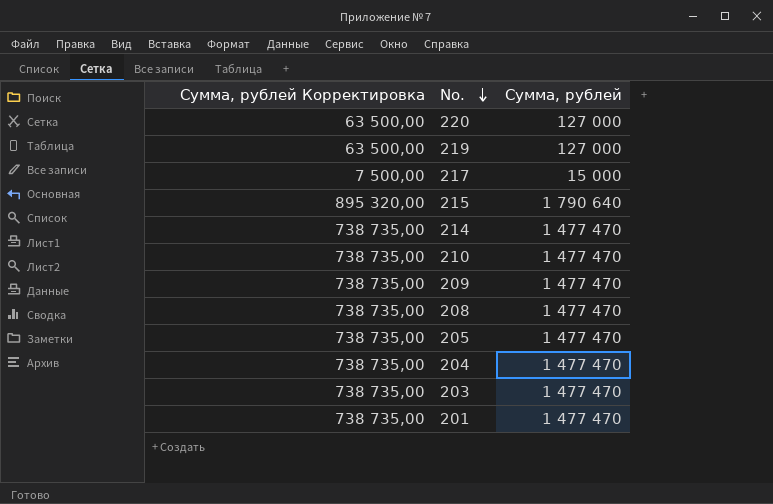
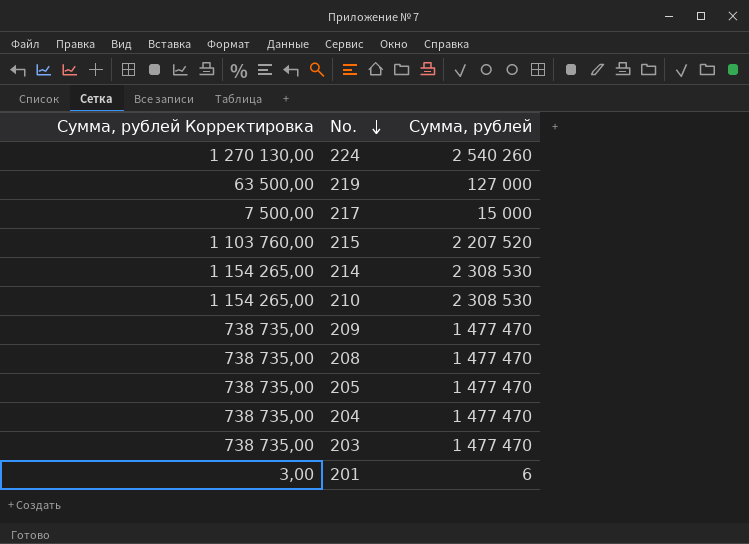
row 220: 63 500,00 | 127 000 -> none
row 224: none -> 1 270 130,00 | 2 540 260
215 | Сумма, рублей Корректировка: 895 320,00 -> 1 103 760,00
215 | Сумма, рублей: 1 790 640 -> 2 207 520
214 | Сумма, рублей Корректировка: 738 735,00 -> 1 154 265,00
214 | Сумма, рублей: 1 477 470 -> 2 308 530
210 | Сумма, рублей Корректировка: 738 735,00 -> 1 154 265,00
210 | Сумма, рублей: 1 477 470 -> 2 308 530
201 | Сумма, рублей Корректировка: 738 735,00 -> 3,00
201 | Сумма, рублей: 1 477 470 -> 6

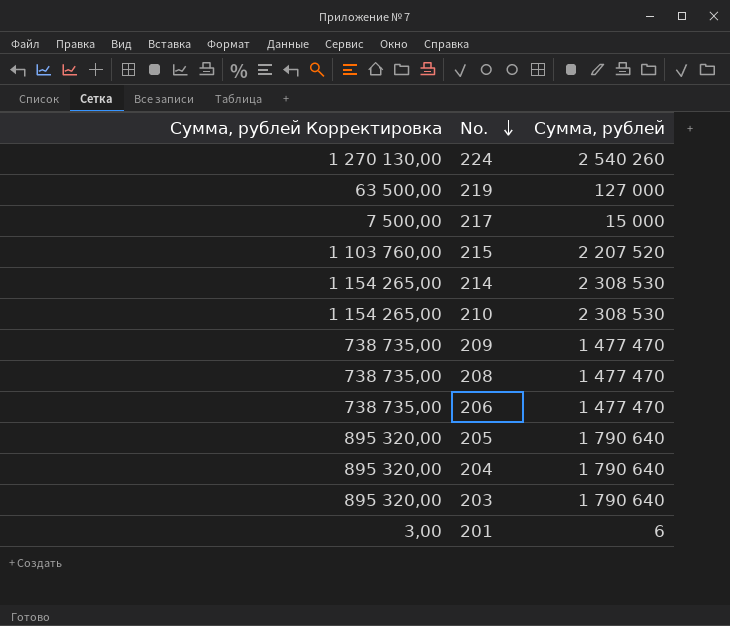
row 206: none -> 738 735,00 | 1 477 470
205 | Сумма, рублей Корректировка: 738 735,00 -> 895 320,00
205 | Сумма, рублей: 1 477 470 -> 1 790 640
204 | Сумма, рублей Корректировка: 738 735,00 -> 895 320,00
204 | Сумма, рублей: 1 477 470 -> 1 790 640
203 | Сумма, рублей Корректировка: 738 735,00 -> 895 320,00
203 | Сумма, рублей: 1 477 470 -> 1 790 640

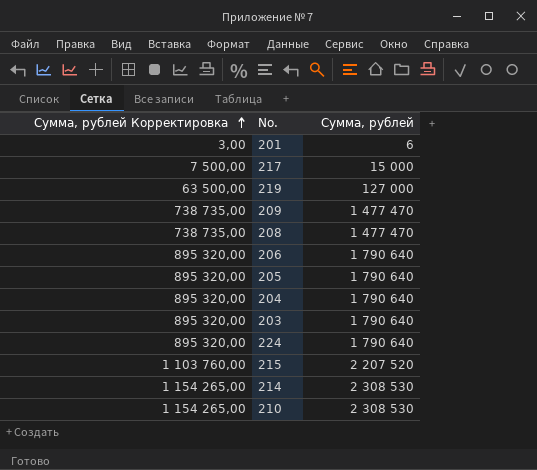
row order: No. descending -> Сумма, рублей Корректировка ascending
206 | Сумма, рублей Корректировка: 738 735,00 -> 895 320,00
206 | Сумма, рублей: 1 477 470 -> 1 790 640
224 | Сумма, рублей Корректировка: 1 270 130,00 -> 895 320,00
224 | Сумма, рублей: 2 540 260 -> 1 790 640

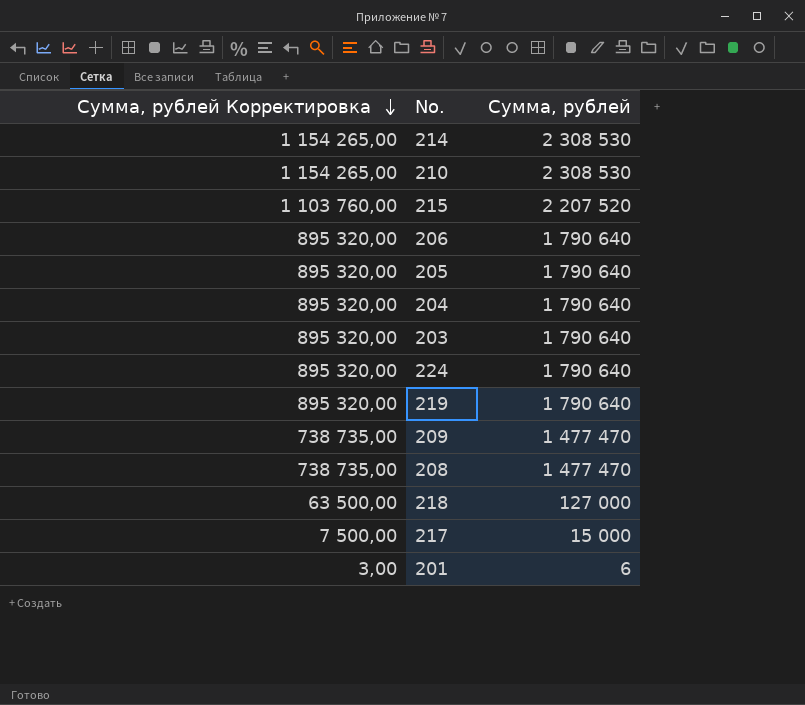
row order: Сумма, рублей Корректировка ascending -> Сумма, рублей Корректировка descending
219 | Сумма, рублей Корректировка: 63 500,00 -> 895 320,00
219 | Сумма, рублей: 127 000 -> 1 790 640
row 218: none -> 63 500,00 | 127 000

